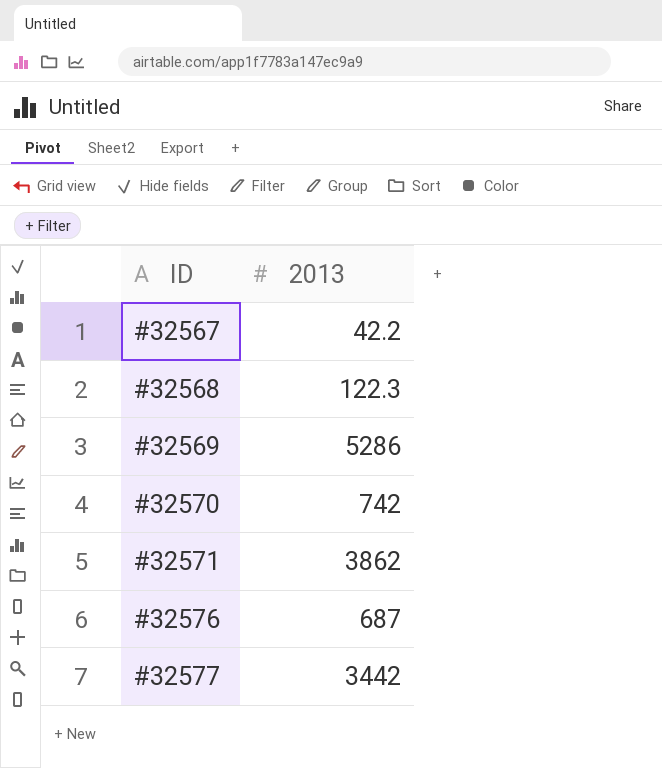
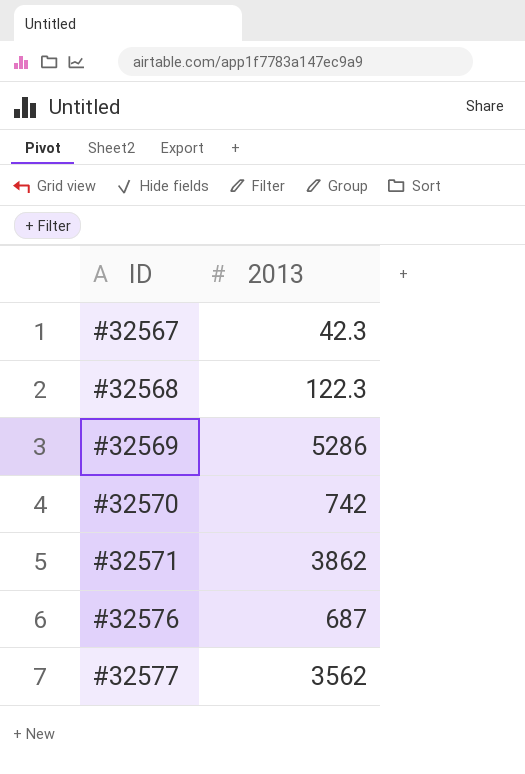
#32567 | 2013: 42.2 -> 42.3
#32577 | 2013: 3442 -> 3562

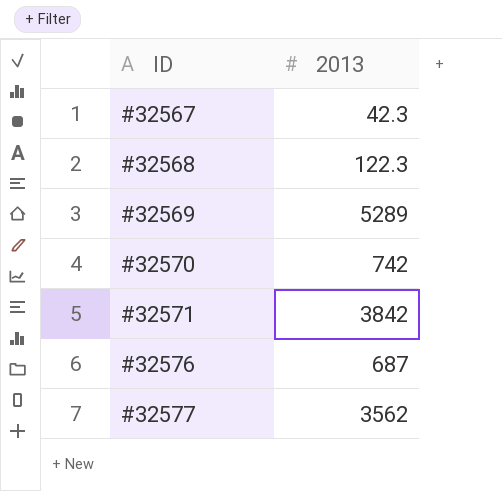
#32569 | 2013: 5286 -> 5289
#32571 | 2013: 3862 -> 3842

